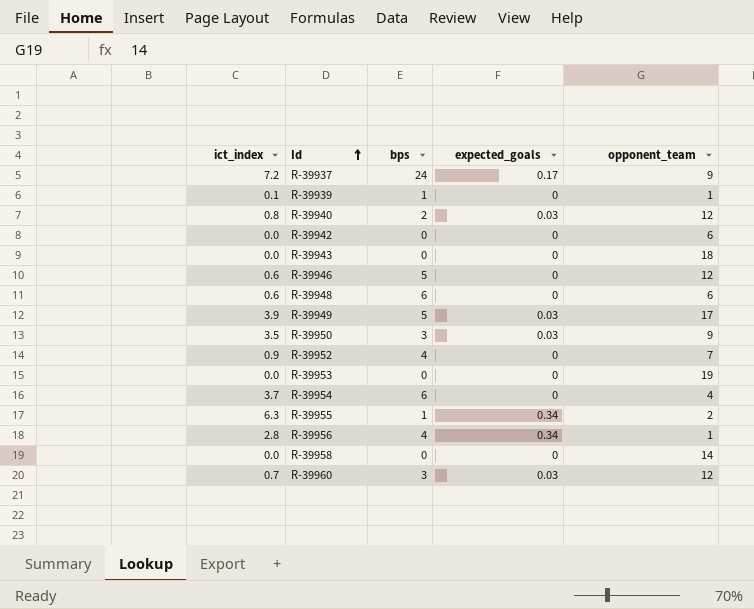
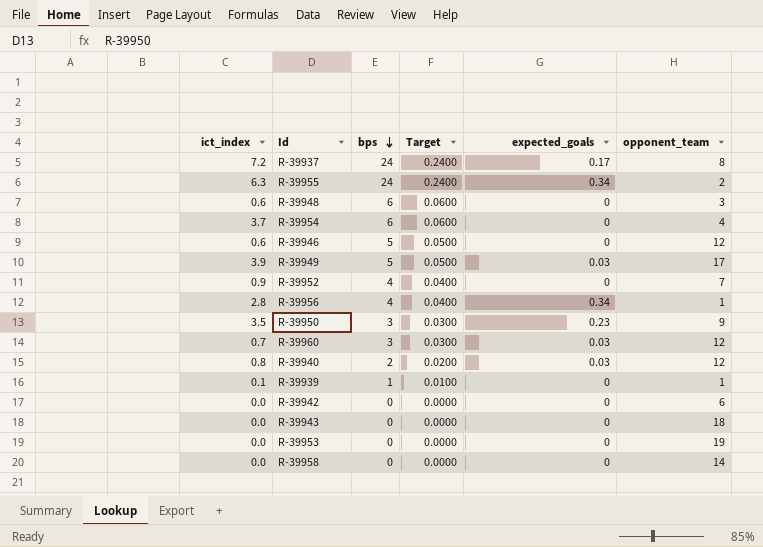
row order: Id ascending -> bps descending
column Target | formula: none -> [bps] * 0.01
R-39937 | opponent_team: 9 -> 8
R-39955 | bps: 1 -> 24
R-39948 | opponent_team: 6 -> 3
R-39950 | expected_goals: 0.03 -> 0.23

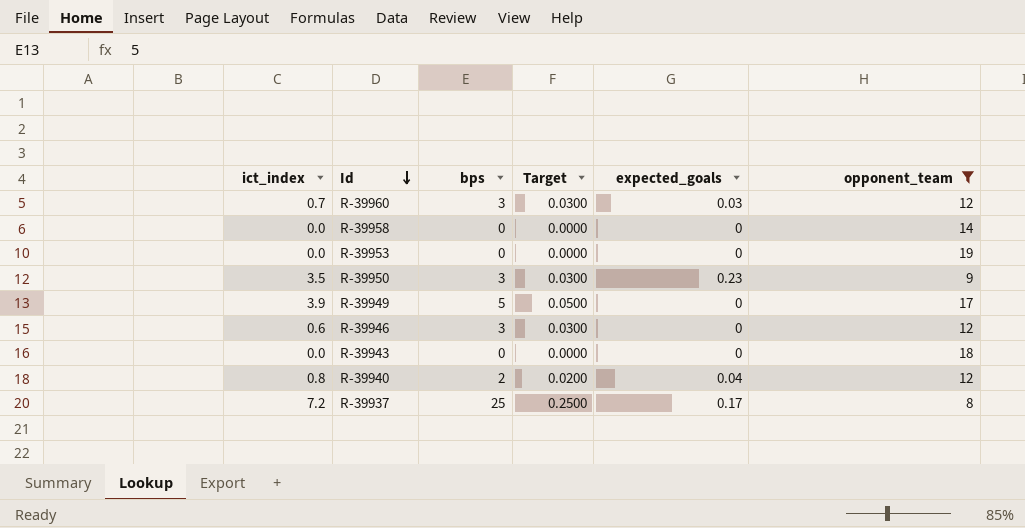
filter: none -> opponent_team >= 8
row order: bps descending -> Id descending
R-39949 | expected_goals: 0.03 -> 0
R-39946 | bps: 5 -> 3
R-39946 | Target: 0.0500 -> 0.0300
R-39940 | expected_goals: 0.03 -> 0.04
R-39937 | bps: 24 -> 25
R-39937 | Target: 0.2400 -> 0.2500

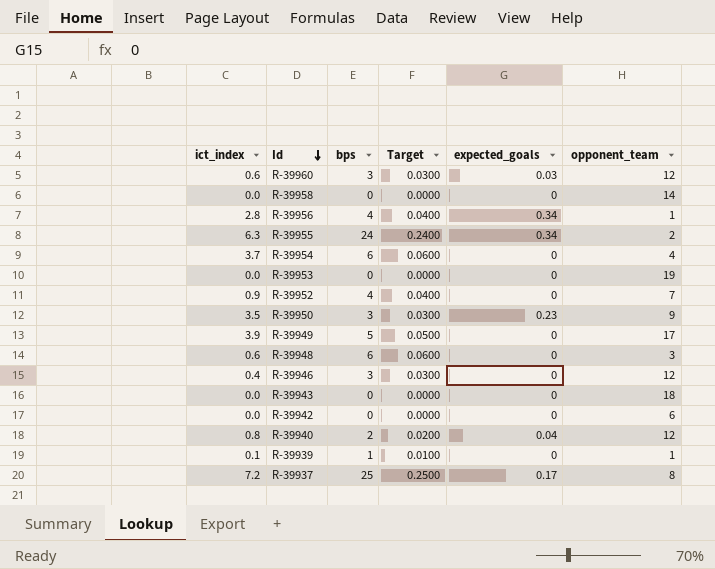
filter: opponent_team >= 8 -> none
R-39960 | ict_index: 0.7 -> 0.6
R-39946 | ict_index: 0.6 -> 0.4

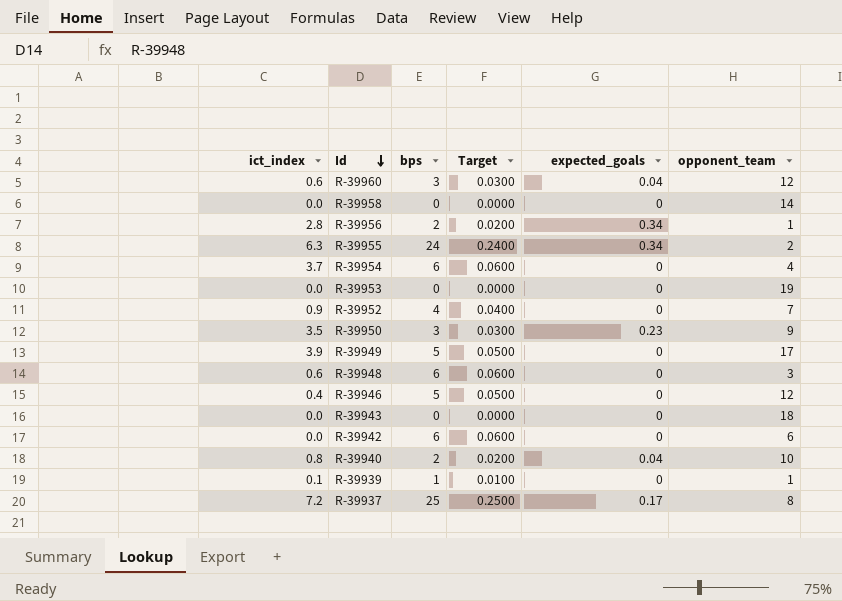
R-39960 | expected_goals: 0.03 -> 0.04
R-39956 | bps: 4 -> 2
R-39956 | Target: 0.0400 -> 0.0200
R-39946 | bps: 3 -> 5
R-39946 | Target: 0.0300 -> 0.0500
R-39942 | bps: 0 -> 6
R-39942 | Target: 0.0000 -> 0.0600
R-39940 | opponent_team: 12 -> 10

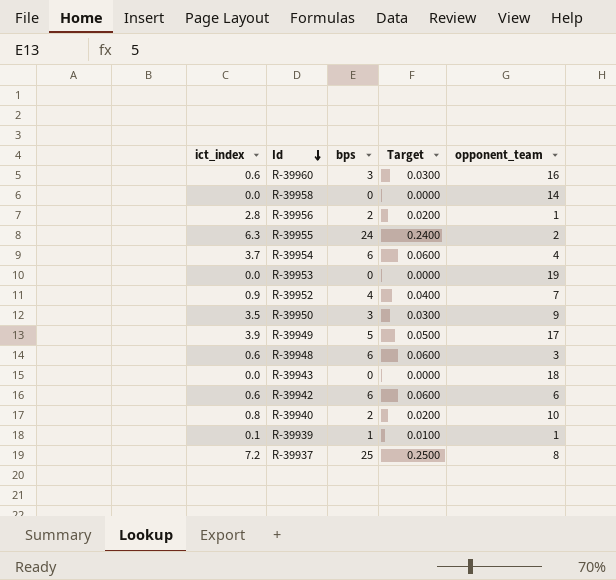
column expected_goals | position: 5 -> none
row R-39946: 0.4 | 5 | 0.0500 | 0 | 12 -> none
R-39960 | opponent_team: 12 -> 16
R-39942 | ict_index: 0.0 -> 0.6

